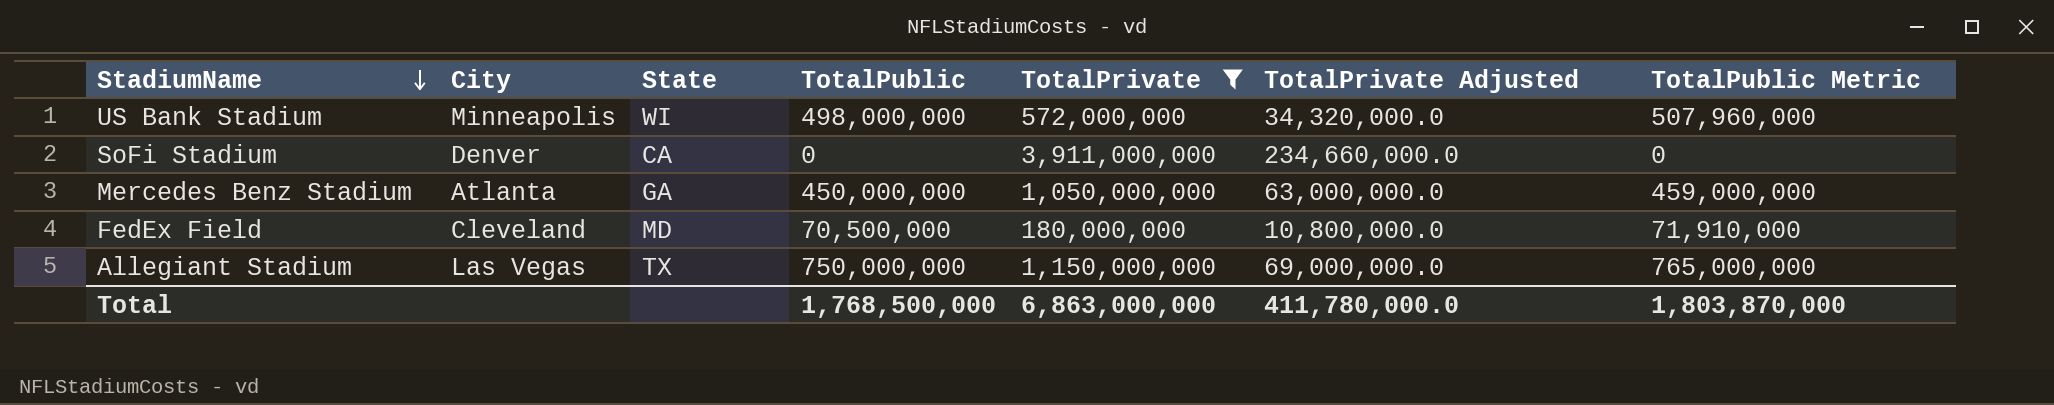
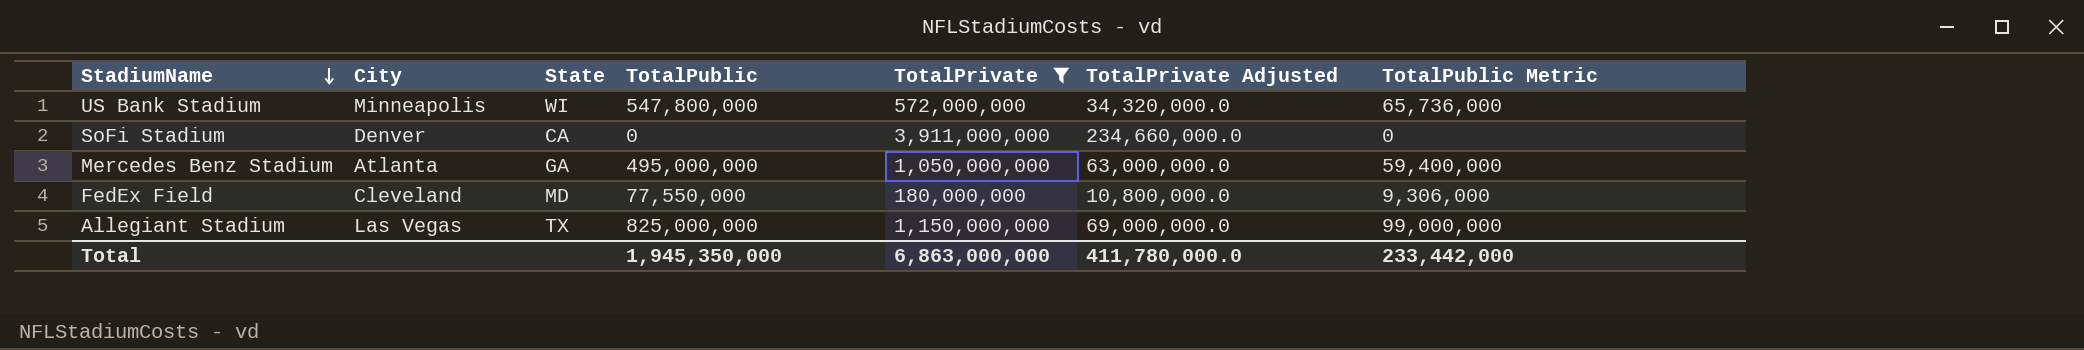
column TotalPublic Metric | formula: [TotalPublic] * 1.02 -> [TotalPublic] * 0.12
US Bank Stadium | TotalPublic: 498,000,000 -> 547,800,000
Mercedes Benz Stadium | TotalPublic: 450,000,000 -> 495,000,000
FedEx Field | TotalPublic: 70,500,000 -> 77,550,000
Allegiant Stadium | TotalPublic: 750,000,000 -> 825,000,000
Total | TotalPublic: 1,768,500,000 -> 1,945,350,000
Total | TotalPublic Metric: 1,803,870,000 -> 233,442,000

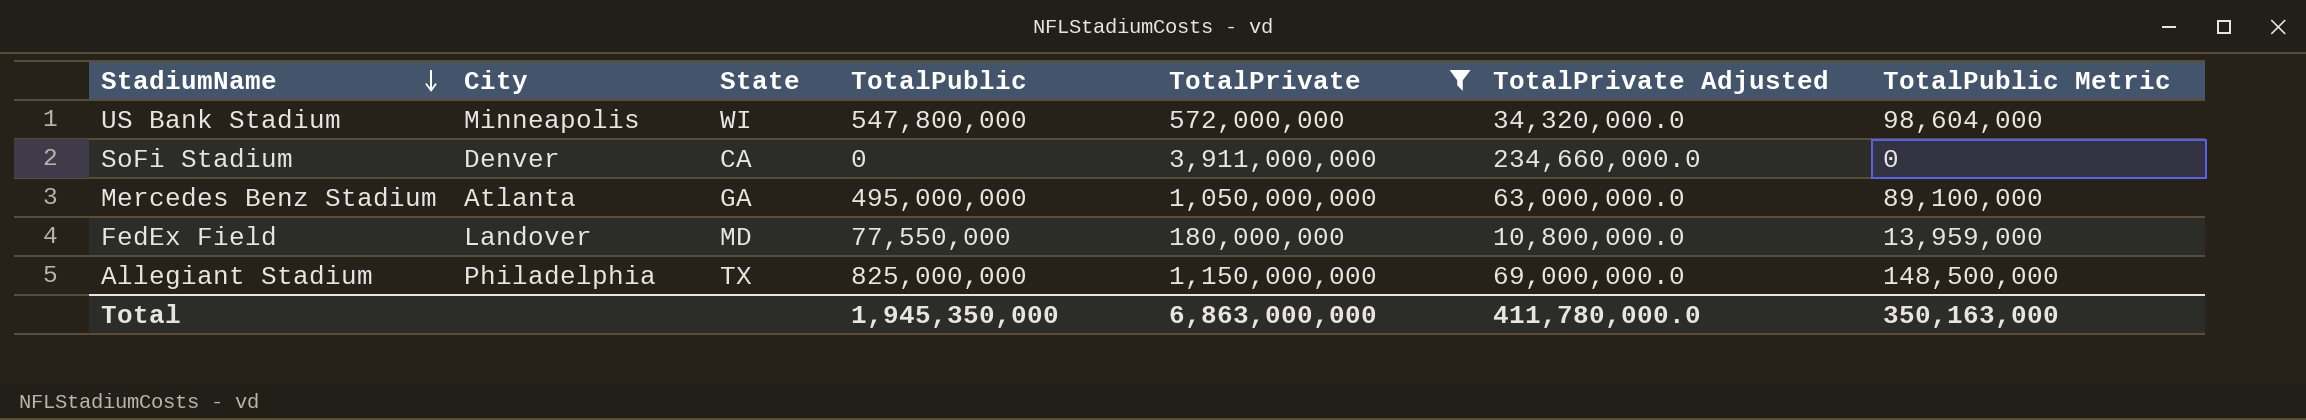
column TotalPublic Metric | formula: [TotalPublic] * 0.12 -> [TotalPublic] * 0.18
FedEx Field | City: Cleveland -> Landover
Allegiant Stadium | City: Las Vegas -> Philadelphia
Total | TotalPublic Metric: 233,442,000 -> 350,163,000

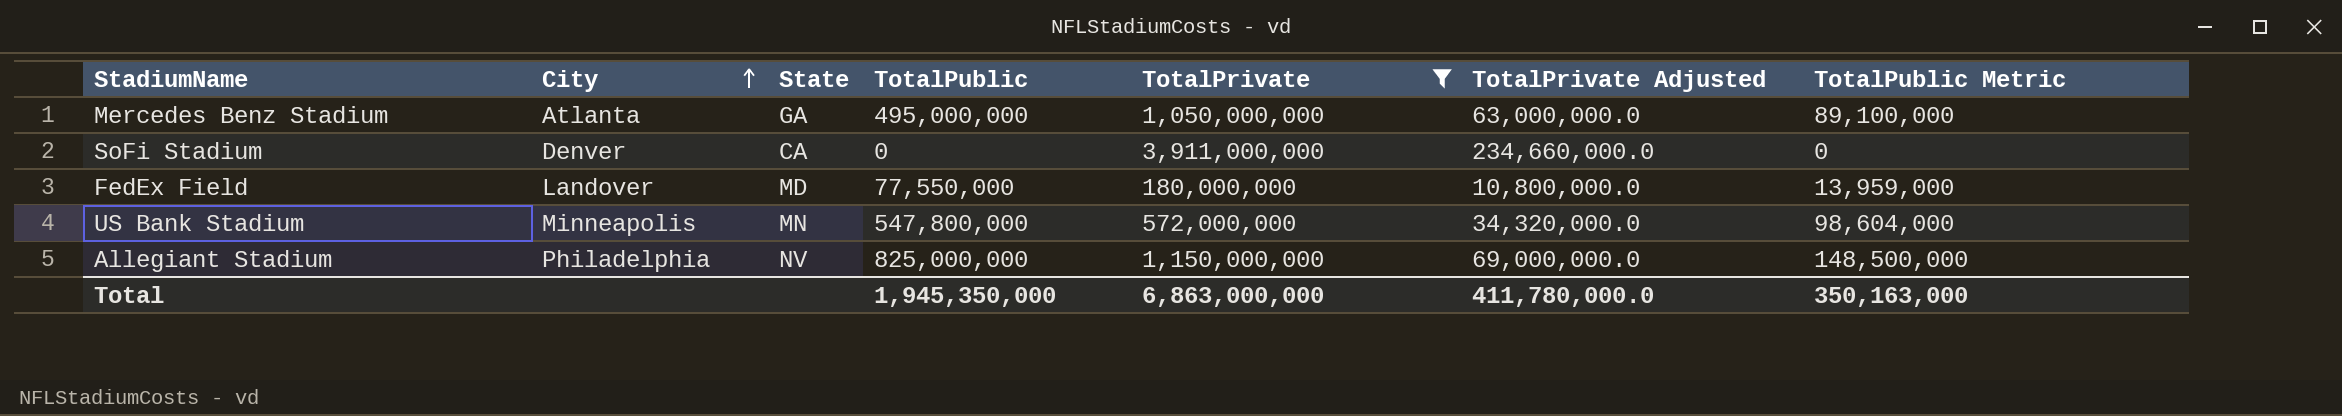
row order: StadiumName descending -> City ascending
US Bank Stadium | State: WI -> MN
Allegiant Stadium | State: TX -> NV

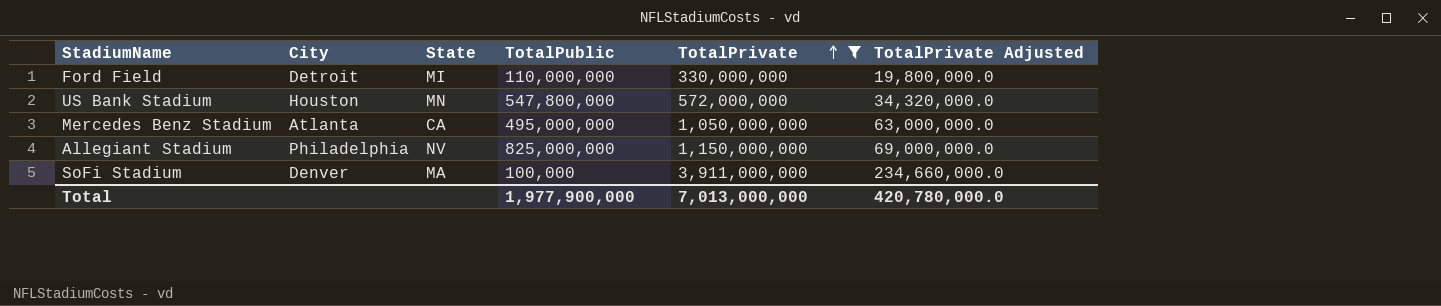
row order: City ascending -> TotalPrivate ascending
column TotalPublic Metric | formula: [TotalPublic] * 0.18 -> none
row FedEx Field: Landover | MD | 77,550,000 | 180,000,000 | 10,800,000.0 | 13,959,000 -> none
row Ford Field: none -> Detroit | MI | 110,000,000 | 330,000,000 | 19,800,000.0
US Bank Stadium | City: Minneapolis -> Houston
Mercedes Benz Stadium | State: GA -> CA
SoFi Stadium | State: CA -> MA
SoFi Stadium | TotalPublic: 0 -> 100,000
Total | TotalPublic: 1,945,350,000 -> 1,977,900,000
Total | TotalPrivate: 6,863,000,000 -> 7,013,000,000
Total | TotalPrivate Adjusted: 411,780,000.0 -> 420,780,000.0

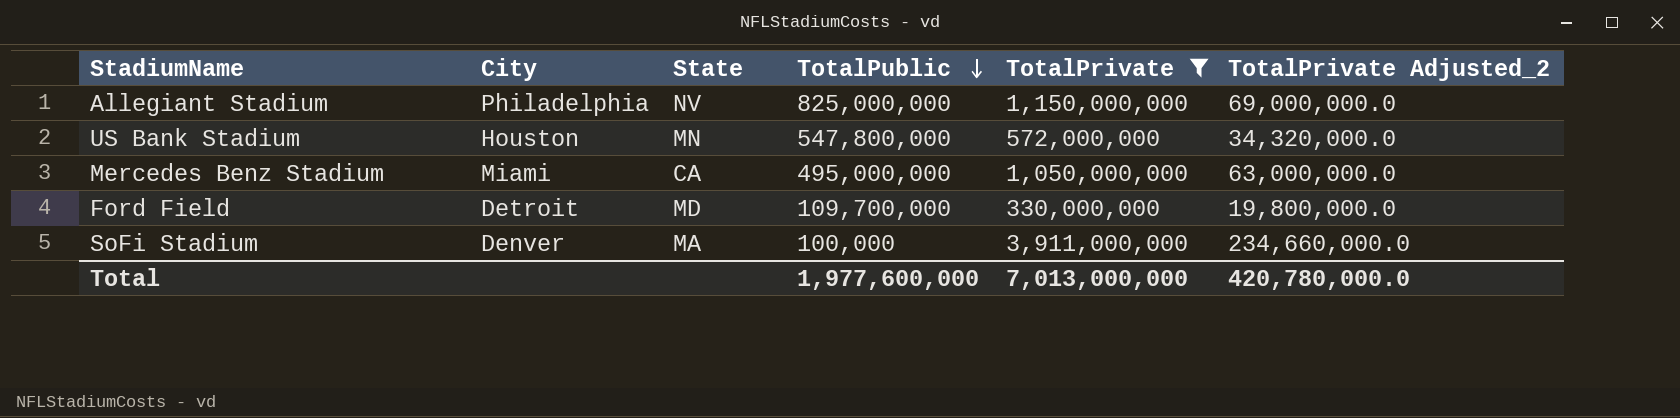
row order: TotalPrivate ascending -> TotalPublic descending
column name: TotalPrivate Adjusted -> TotalPrivate Adjusted_2
Mercedes Benz Stadium | City: Atlanta -> Miami
Ford Field | State: MI -> MD
Ford Field | TotalPublic: 110,000,000 -> 109,700,000
Total | TotalPublic: 1,977,900,000 -> 1,977,600,000

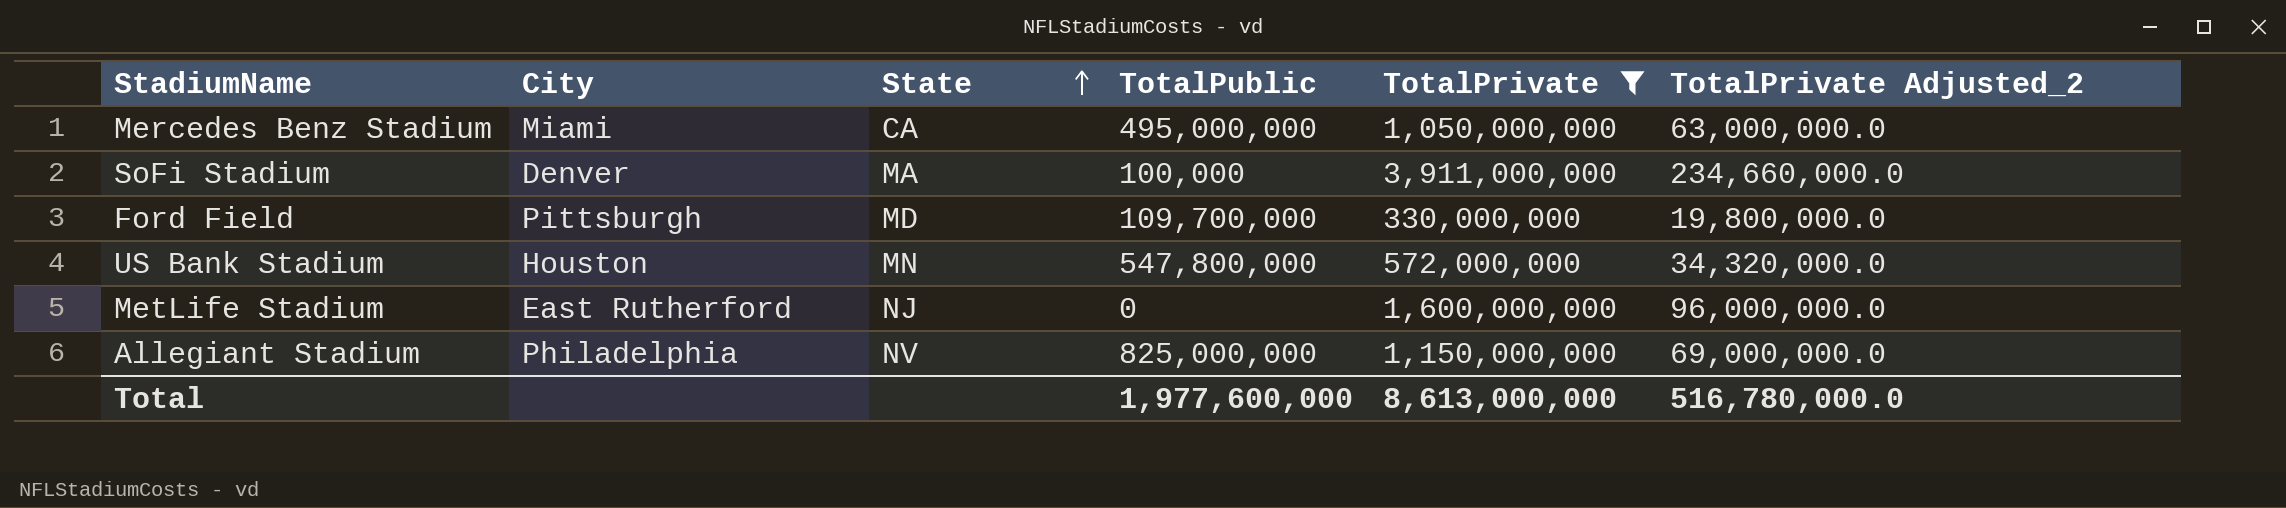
row order: TotalPublic descending -> State ascending
Ford Field | City: Detroit -> Pittsburgh
row MetLife Stadium: none -> East Rutherford | NJ | 0 | 1,600,000,000 | 96,000,000.0
Total | TotalPrivate: 7,013,000,000 -> 8,613,000,000
Total | TotalPrivate Adjusted_2: 420,780,000.0 -> 516,780,000.0

